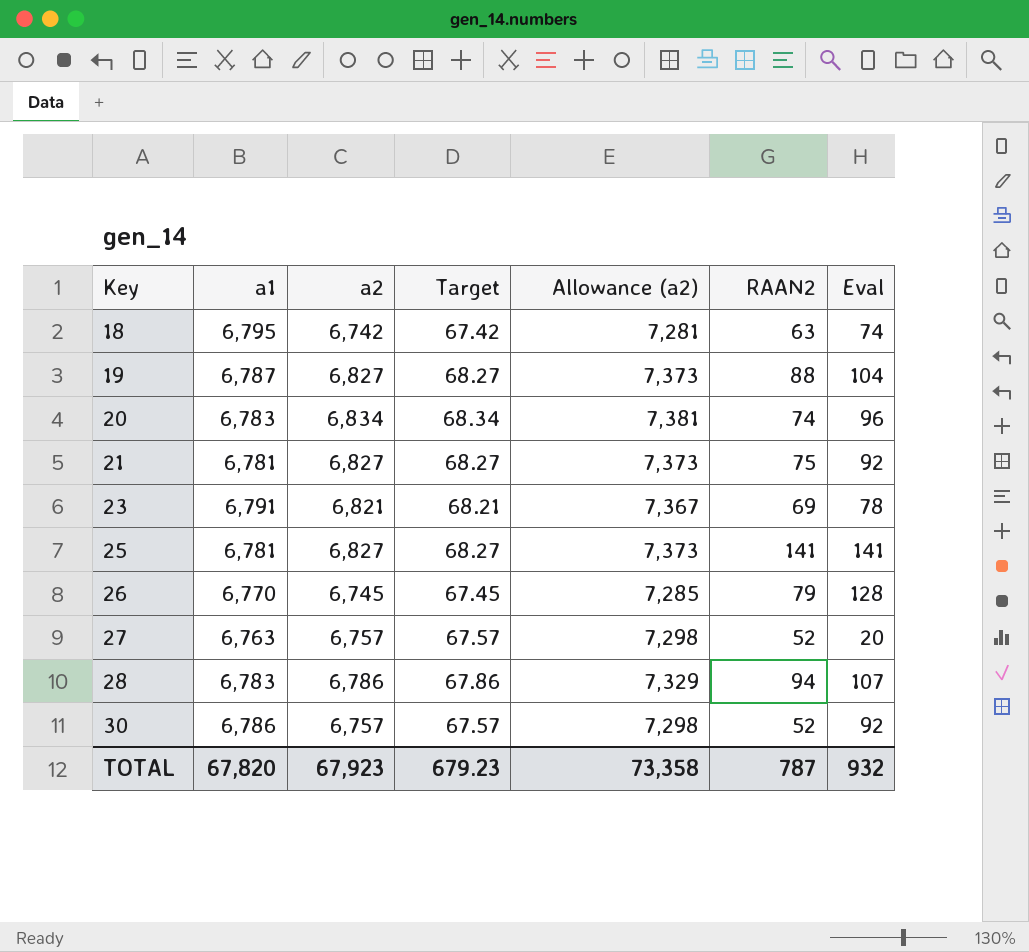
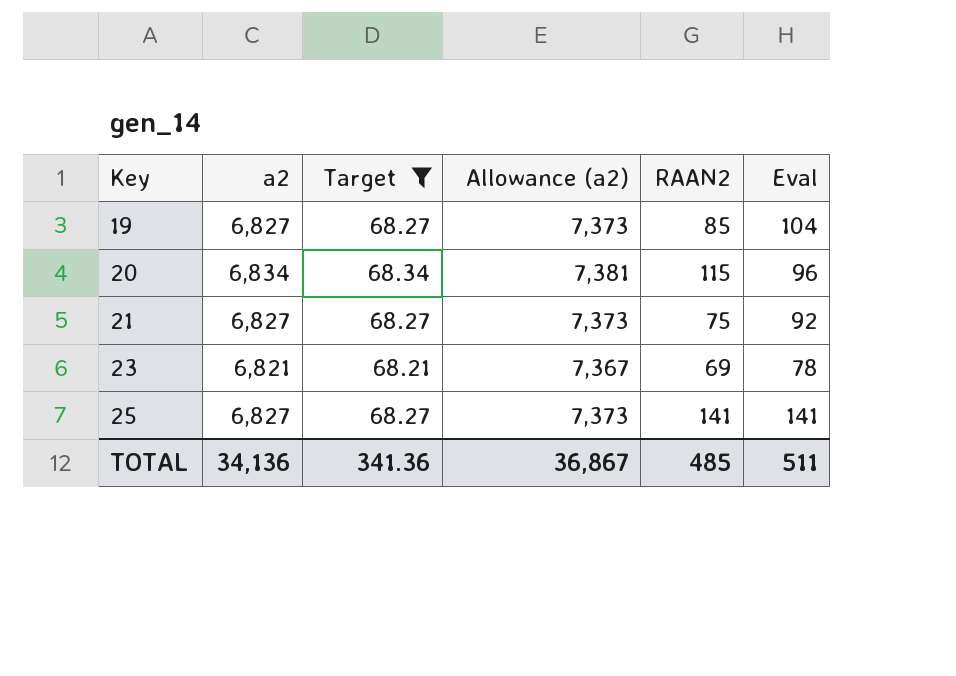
filter: none -> Target >= 68.21
column a1 | position: 2 -> none
19 | RAAN2: 88 -> 85
20 | RAAN2: 74 -> 115
TOTAL | a2: 67,923 -> 34,136
TOTAL | Target: 679.23 -> 341.36
TOTAL | Allowance (a2): 73,358 -> 36,867
TOTAL | RAAN2: 787 -> 485
TOTAL | Eval: 932 -> 511

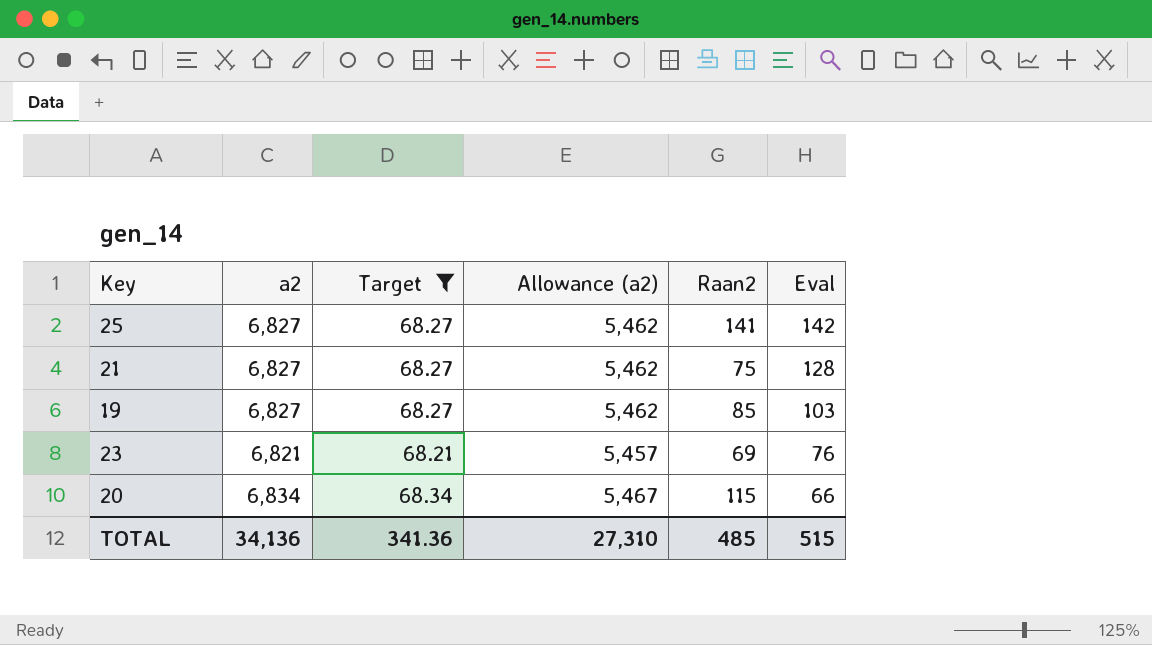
row order: Key ascending -> Eval descending
column Allowance (a2) | formula: [a2] * 1.08 -> [a2] * 0.8
column name: RAAN2 -> Raan2
25 | Eval: 141 -> 142
21 | Eval: 92 -> 128
19 | Eval: 104 -> 103
23 | Eval: 78 -> 76
20 | Eval: 96 -> 66
TOTAL | Allowance (a2): 36,867 -> 27,310
TOTAL | Eval: 511 -> 515

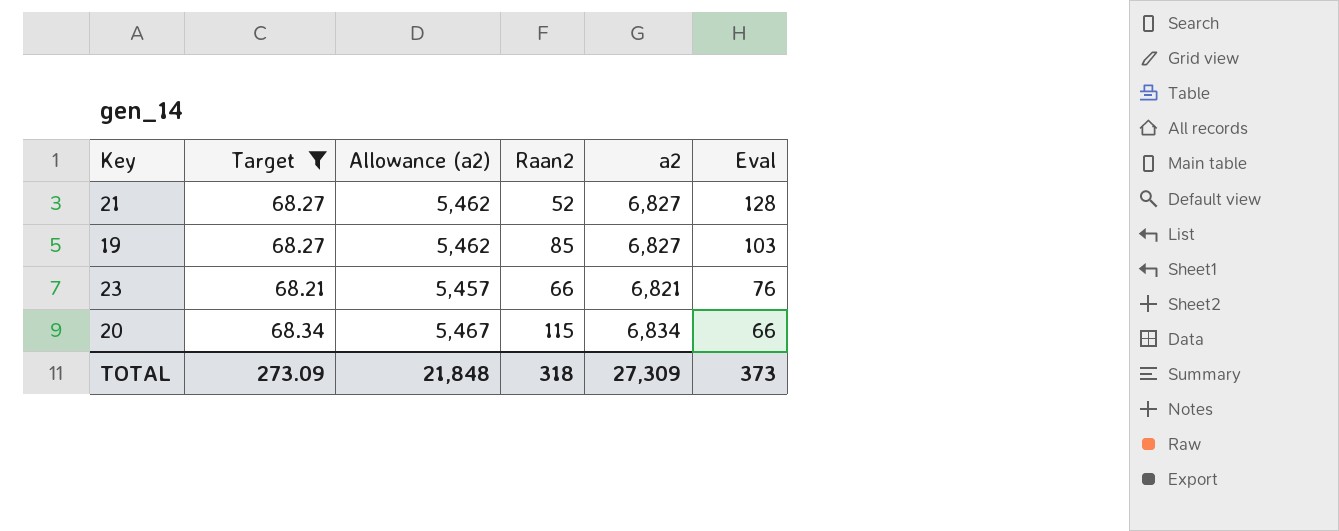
column a2 | position: 2 -> 5
row 25: 6,827 | 68.27 | 5,462 | 141 | 142 -> none
21 | Raan2: 75 -> 52
23 | Raan2: 69 -> 66
TOTAL | Target: 341.36 -> 273.09
TOTAL | Allowance (a2): 27,310 -> 21,848
TOTAL | Raan2: 485 -> 318
TOTAL | a2: 34,136 -> 27,309
TOTAL | Eval: 515 -> 373

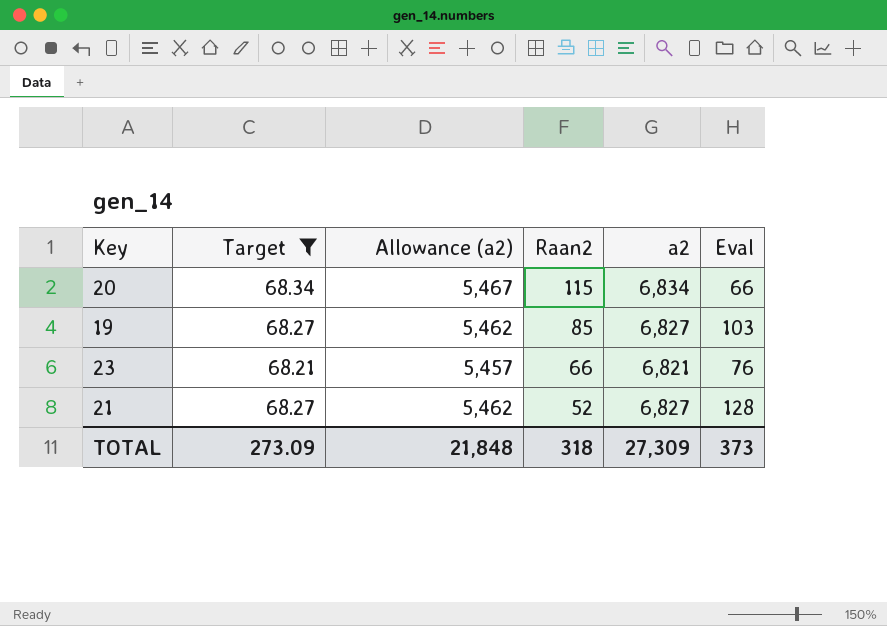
row order: Eval descending -> Raan2 descending

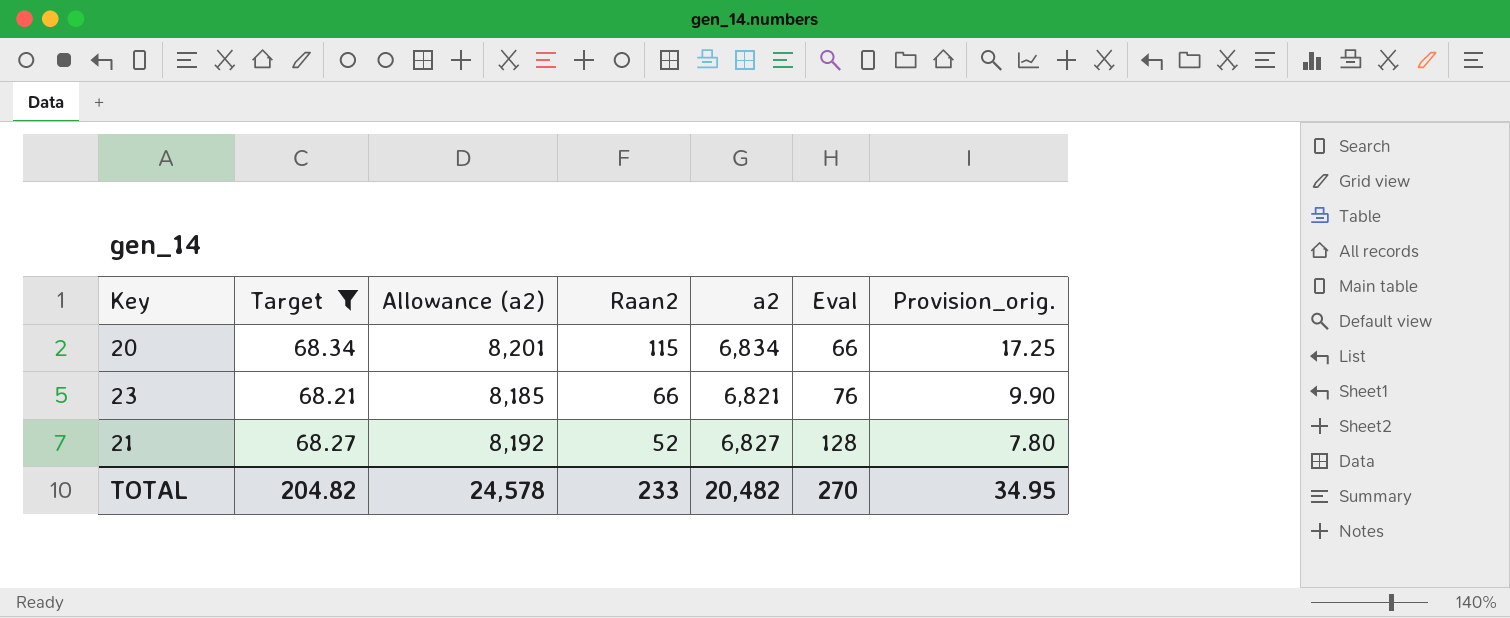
column Allowance (a2) | formula: [a2] * 0.8 -> [a2] * 1.2
column Provision_orig. | formula: none -> [Raan2] * 0.15
row 19: 68.27 | 5,462 | 85 | 6,827 | 103 -> none
TOTAL | Target: 273.09 -> 204.82
TOTAL | Allowance (a2): 21,848 -> 24,578
TOTAL | Raan2: 318 -> 233
TOTAL | a2: 27,309 -> 20,482
TOTAL | Eval: 373 -> 270

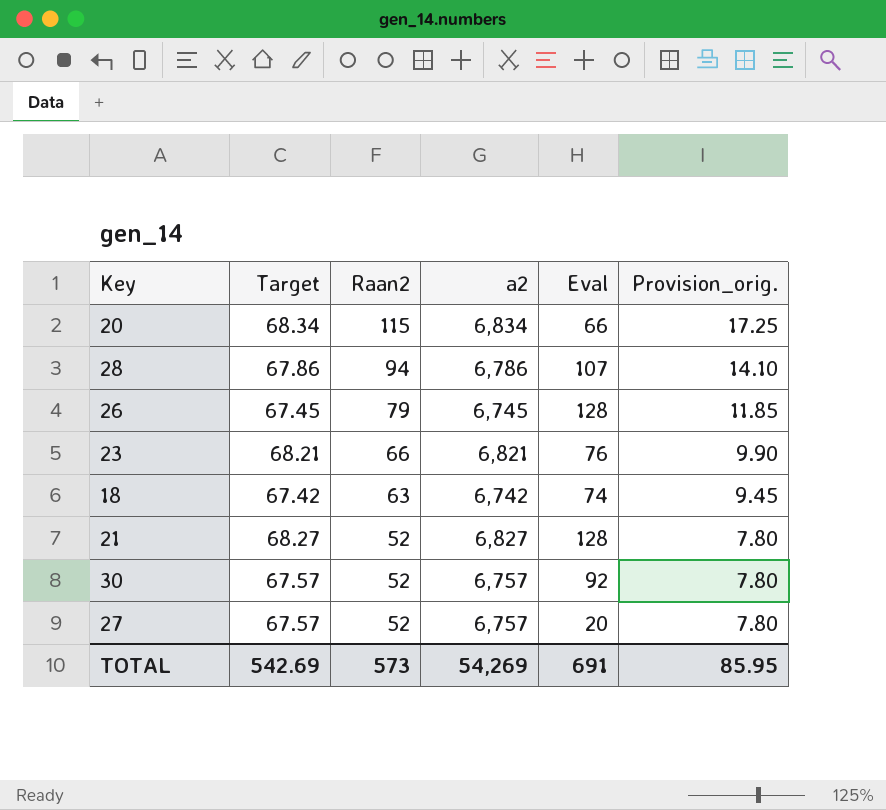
filter: Target >= 68.21 -> none
column Allowance (a2) | formula: [a2] * 1.2 -> none
TOTAL | Target: 204.82 -> 542.69
TOTAL | Raan2: 233 -> 573
TOTAL | a2: 20,482 -> 54,269
TOTAL | Eval: 270 -> 691
TOTAL | Provision_orig.: 34.95 -> 85.95

